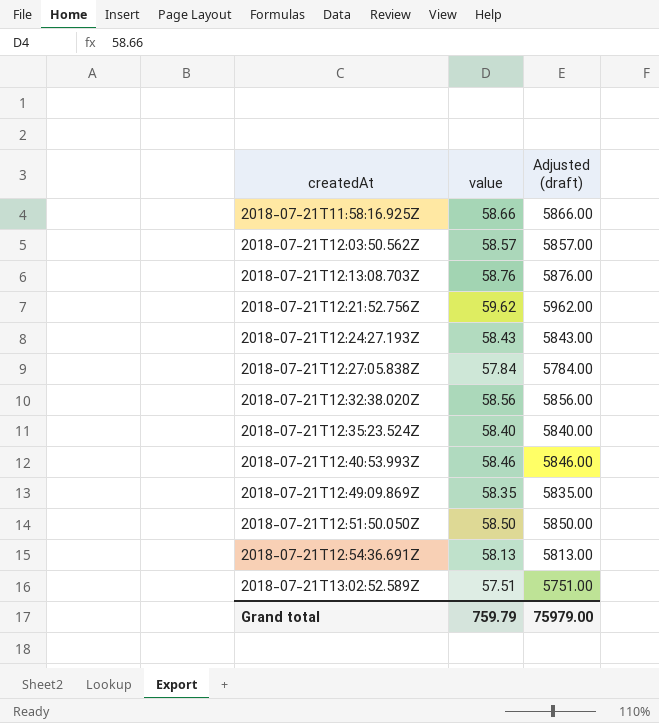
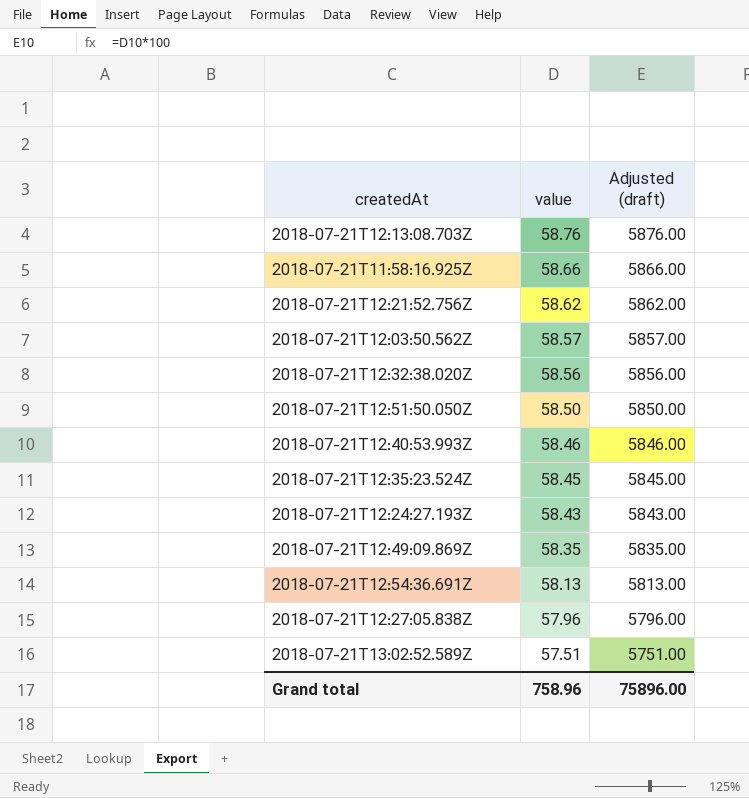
row order: createdAt ascending -> value descending
2018-07-21T12:21:52.756Z | value: 59.62 -> 58.62
2018-07-21T12:21:52.756Z | Adjusted (draft): 5962.00 -> 5862.00
2018-07-21T12:35:23.524Z | value: 58.40 -> 58.45
2018-07-21T12:35:23.524Z | Adjusted (draft): 5840.00 -> 5845.00
2018-07-21T12:27:05.838Z | value: 57.84 -> 57.96
2018-07-21T12:27:05.838Z | Adjusted (draft): 5784.00 -> 5796.00
Grand total | value: 759.79 -> 758.96
Grand total | Adjusted (draft): 75979.00 -> 75896.00

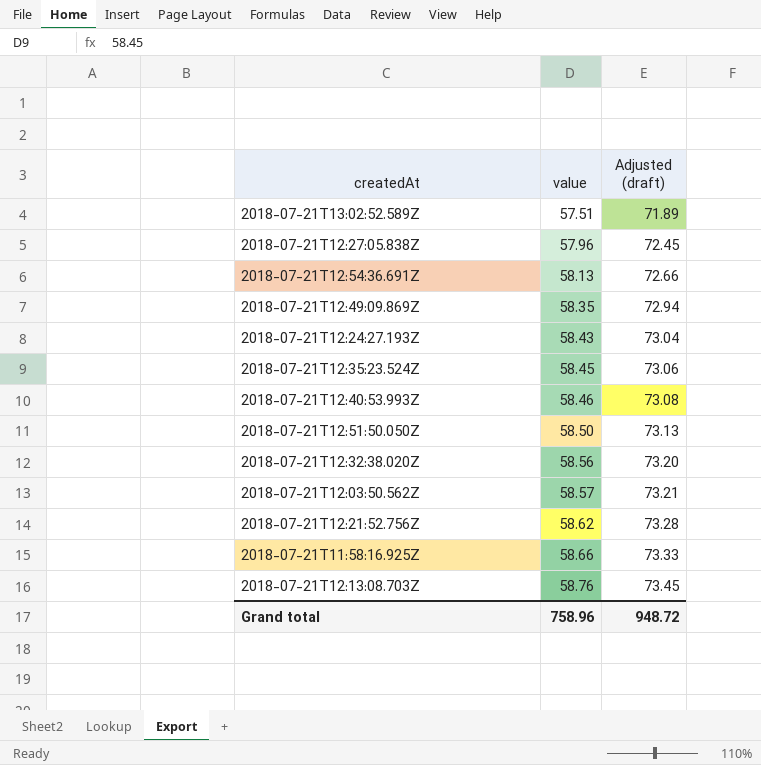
row order: value descending -> value ascending
column Adjusted (draft) | formula: [value] * 100 -> [value] * 1.25
Grand total | Adjusted (draft): 75896.00 -> 948.72

